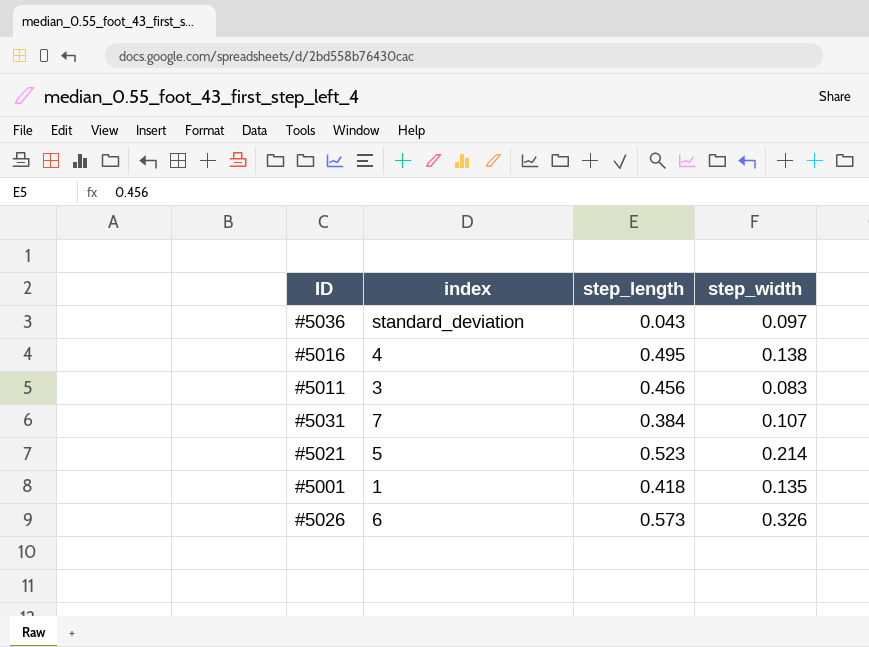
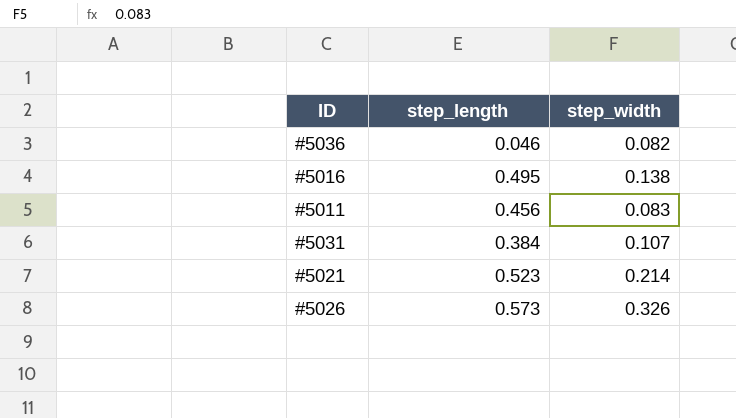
column index | position: 2 -> none
row #5001: 1 | 0.418 | 0.135 -> none
#5036 | step_length: 0.043 -> 0.046
#5036 | step_width: 0.097 -> 0.082

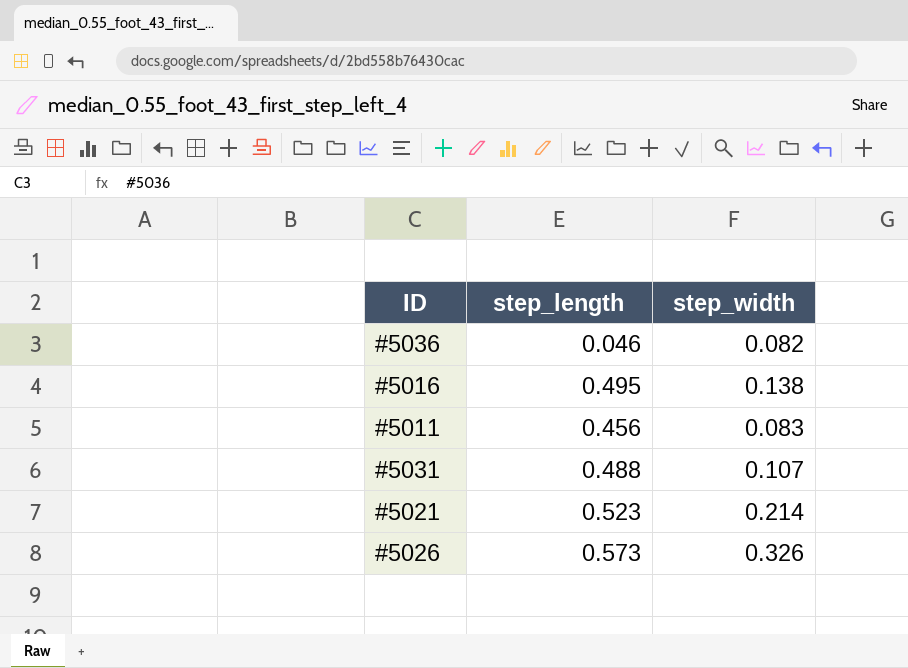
#5031 | step_length: 0.384 -> 0.488

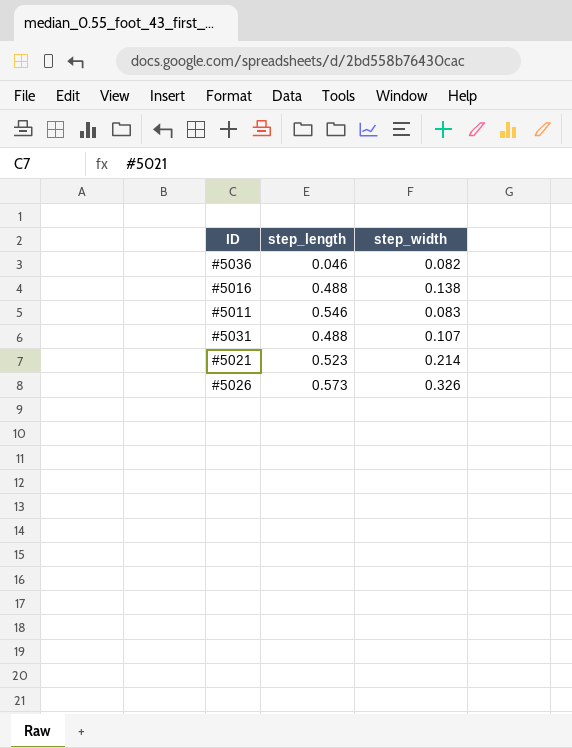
#5016 | step_length: 0.495 -> 0.488
#5011 | step_length: 0.456 -> 0.546

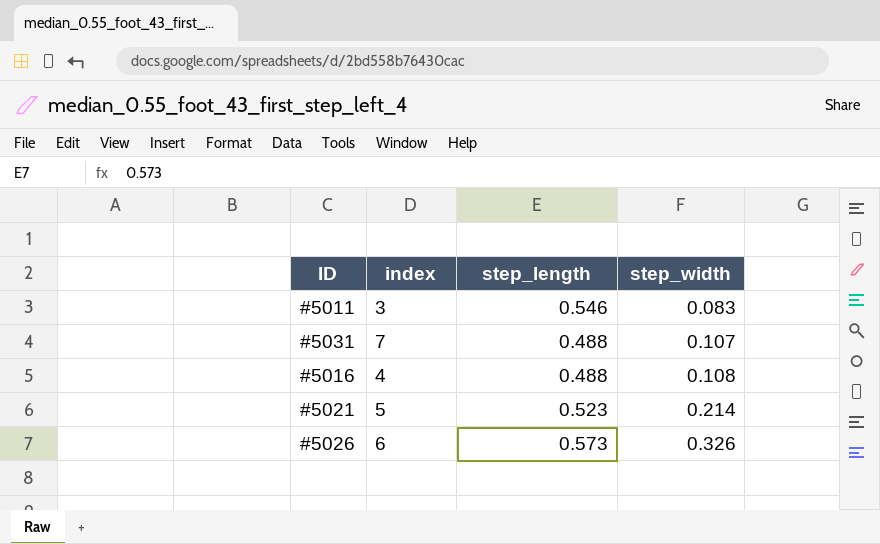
row order: none -> step_width ascending
column index | position: none -> 2
row #5036: 0.046 | 0.082 -> none
#5016 | step_width: 0.138 -> 0.108

